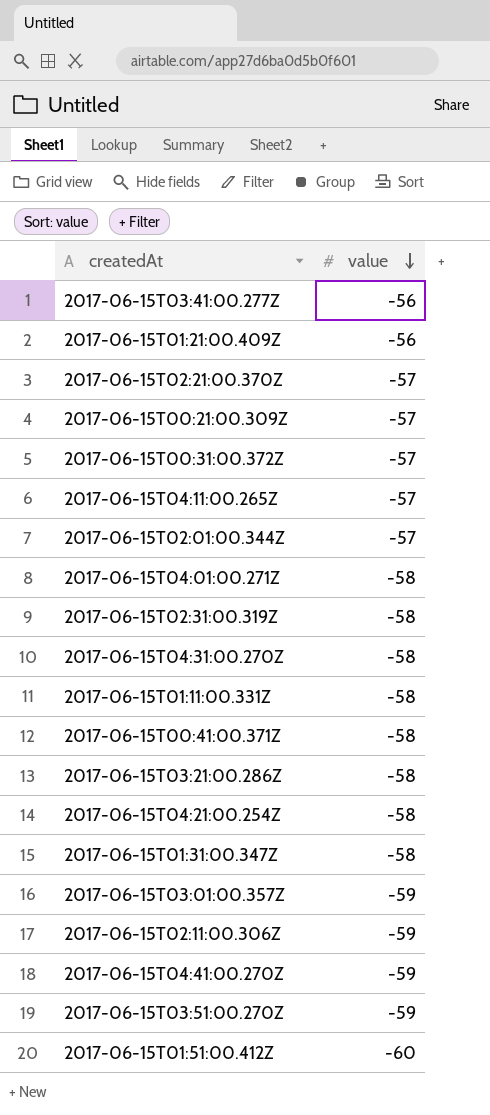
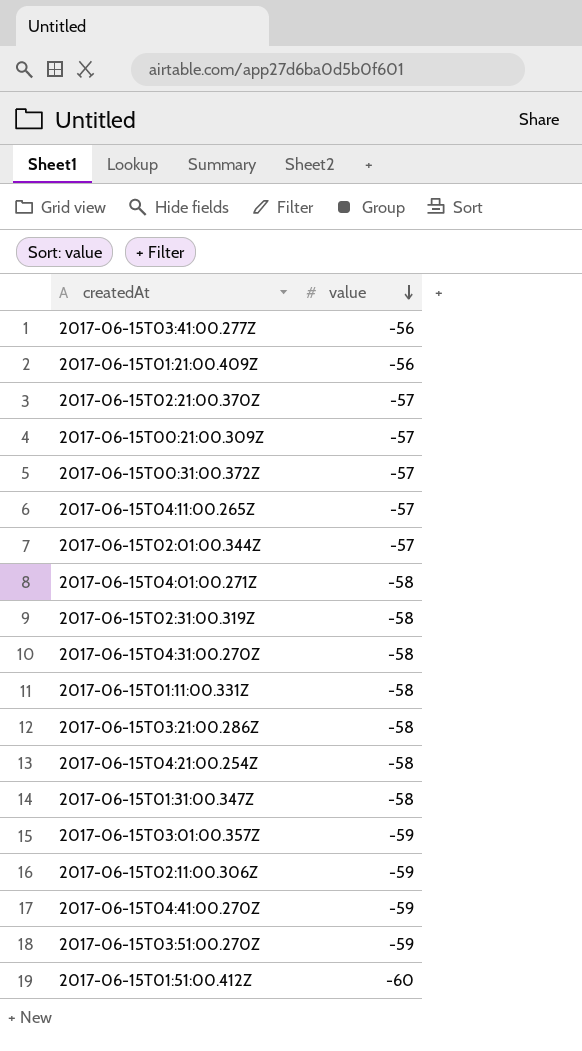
row 2017-06-15T00:41:00.371Z: -58 -> none

